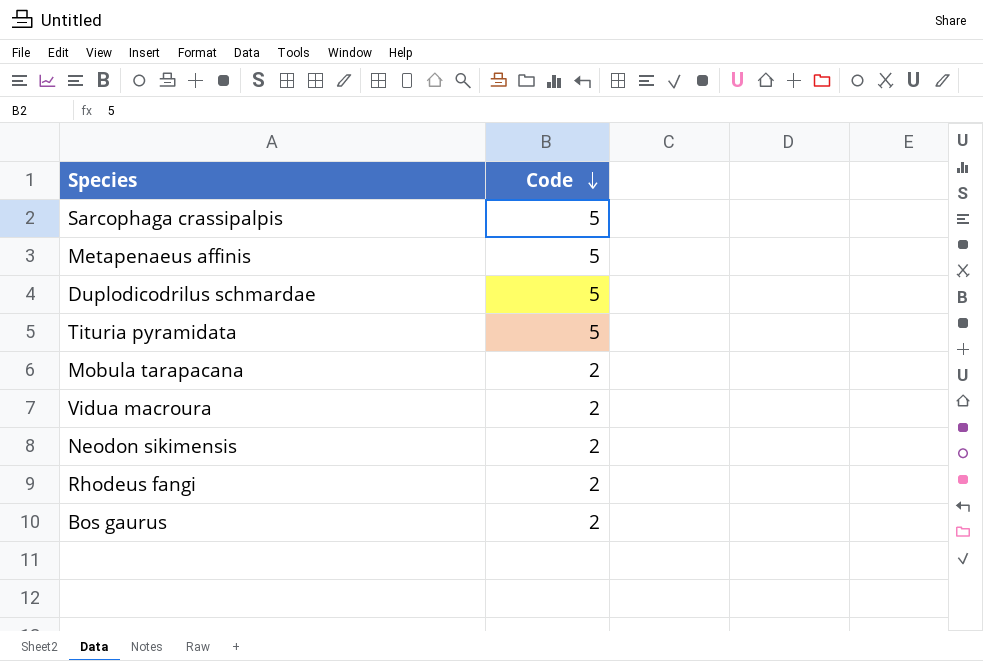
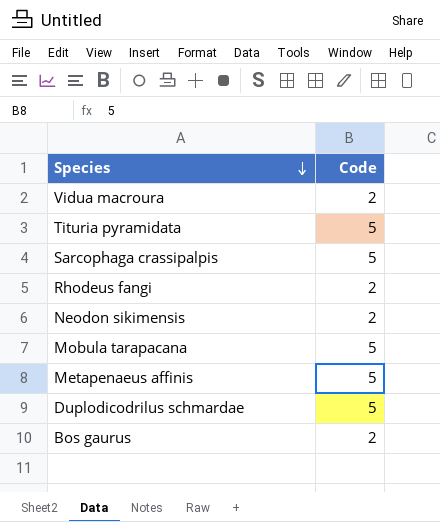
row order: Code descending -> Species descending
Mobula tarapacana | Code: 2 -> 5

